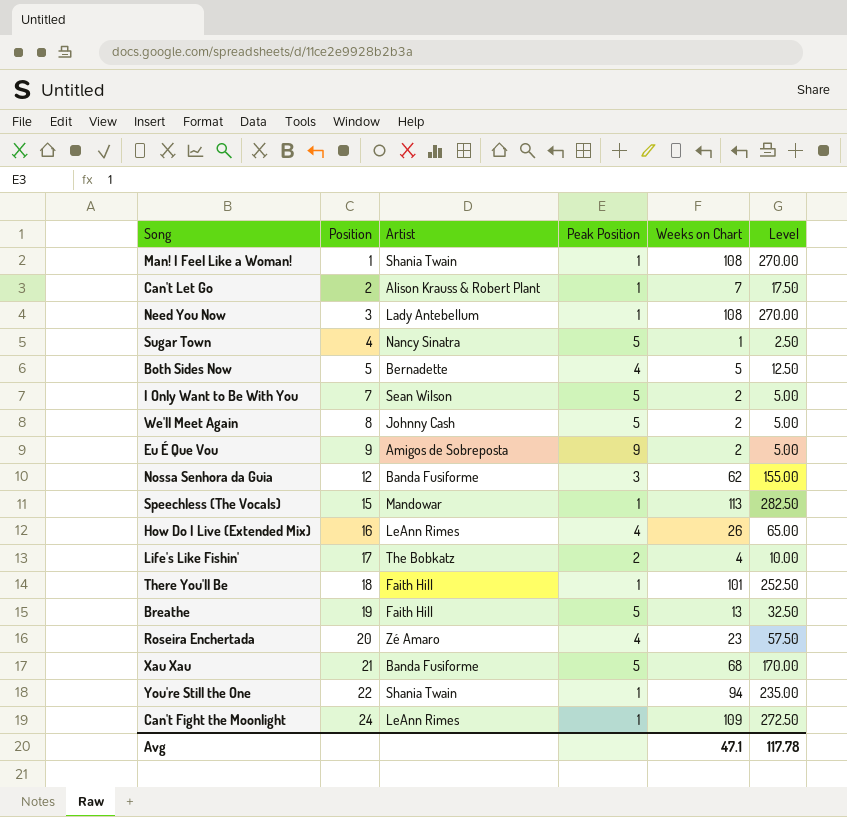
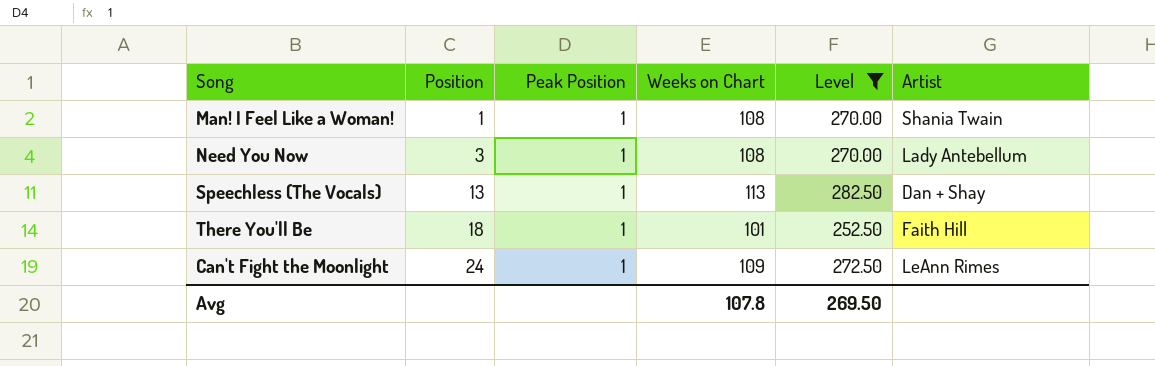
filter: none -> Level >= 252.50
column Artist | position: 3 -> 6
Speechless (The Vocals) | Position: 15 -> 13
Speechless (The Vocals) | Artist: Mandowar -> Dan + Shay
Avg | Weeks on Chart: 47.1 -> 107.8
Avg | Level: 117.78 -> 269.50

